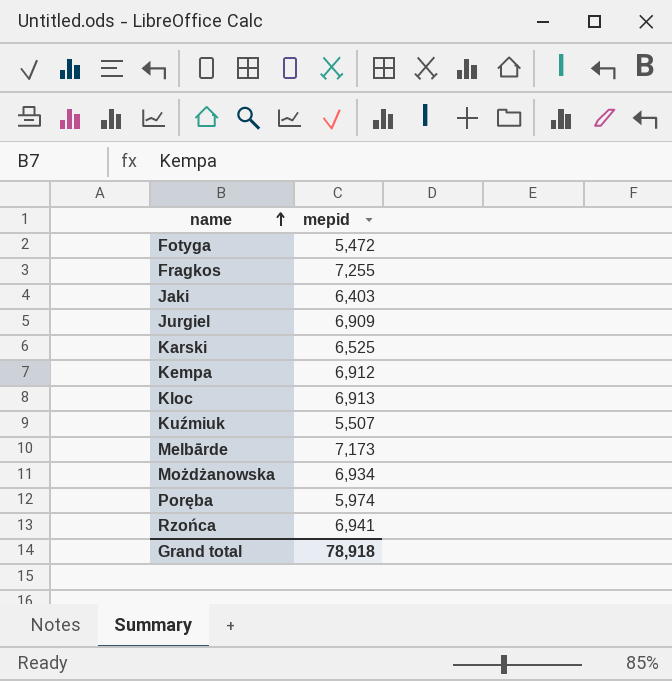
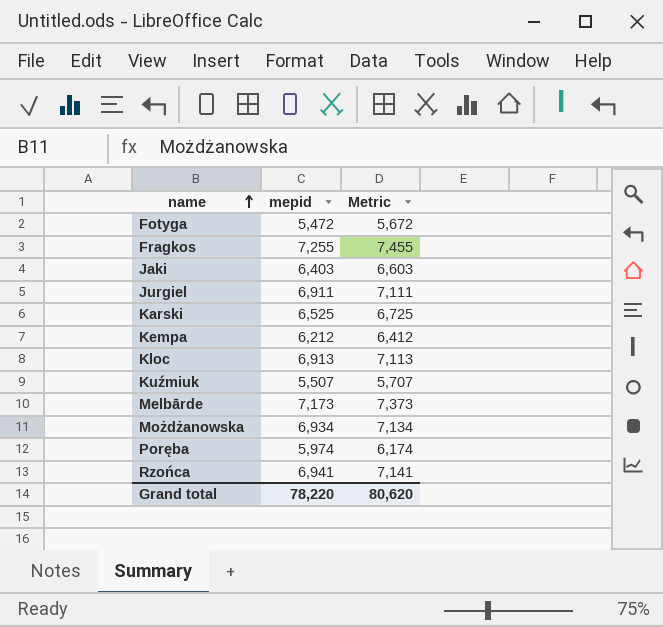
column Metric | formula: none -> [mepid] + 200
Jurgiel | mepid: 6,909 -> 6,911
Kempa | mepid: 6,912 -> 6,212
Grand total | mepid: 78,918 -> 78,220

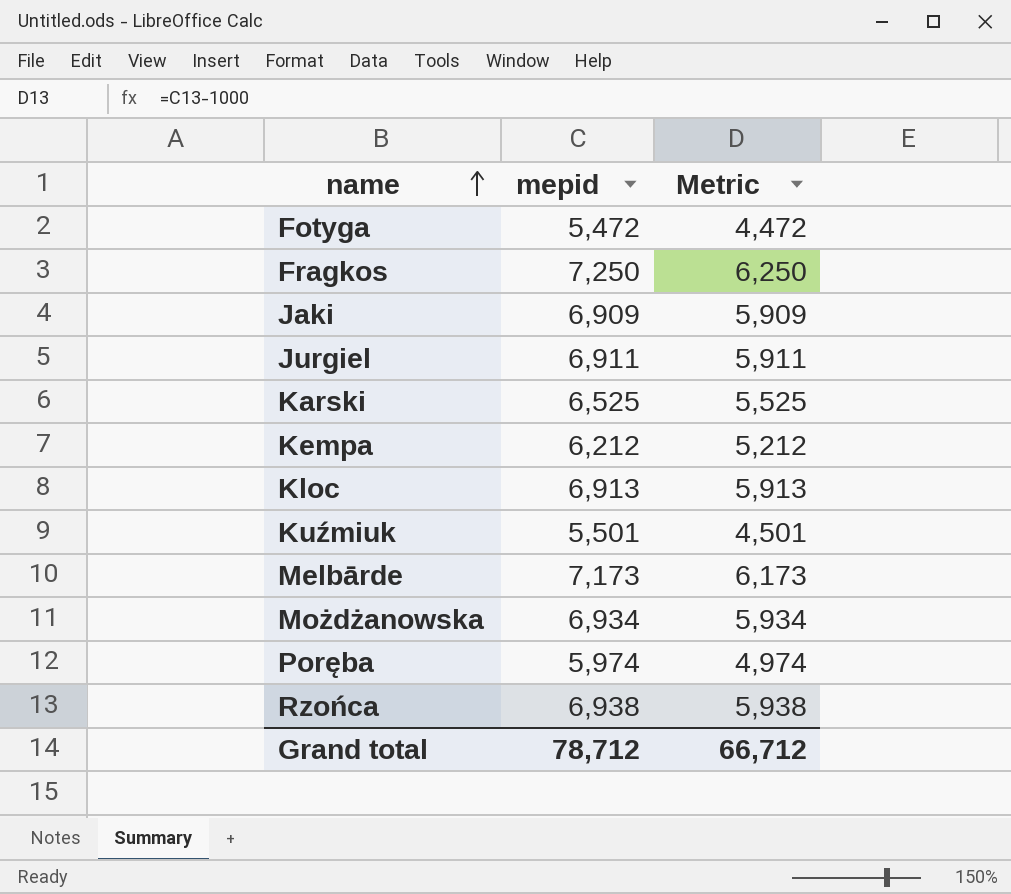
column Metric | formula: [mepid] + 200 -> [mepid] - 1000
Fragkos | mepid: 7,255 -> 7,250
Jaki | mepid: 6,403 -> 6,909
Kuźmiuk | mepid: 5,507 -> 5,501
Rzońca | mepid: 6,941 -> 6,938
Grand total | mepid: 78,220 -> 78,712
Grand total | Metric: 80,620 -> 66,712

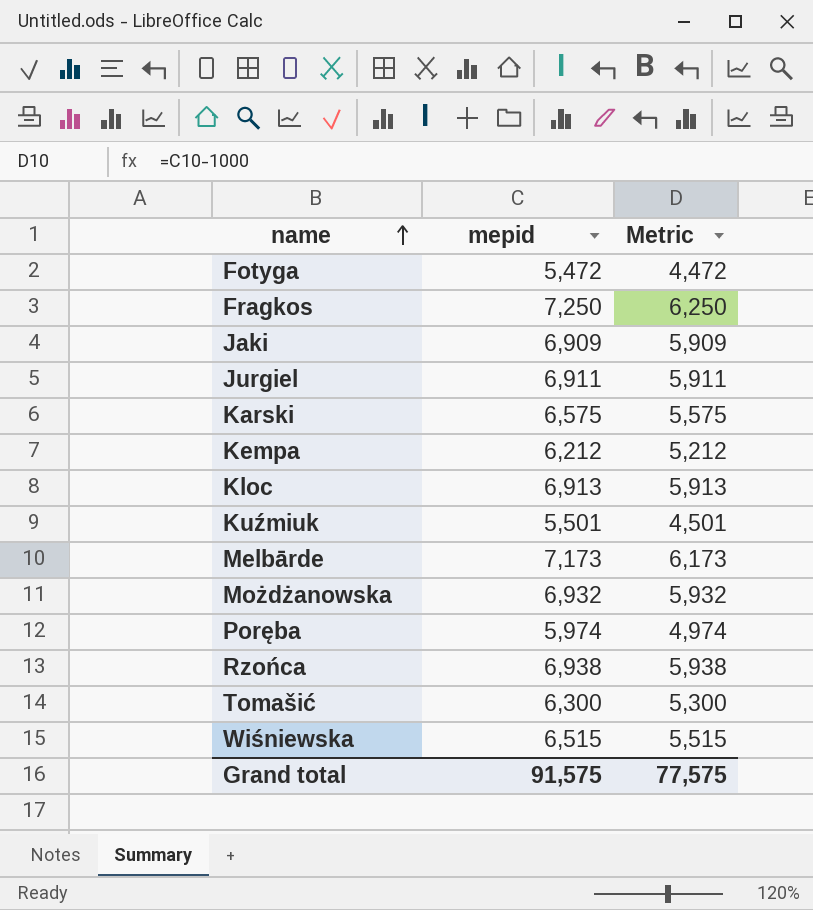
Karski | mepid: 6,525 -> 6,575
Karski | Metric: 5,525 -> 5,575
Możdżanowska | mepid: 6,934 -> 6,932
Możdżanowska | Metric: 5,934 -> 5,932
row Tomašić: none -> 6,300 | 5,300
row Wiśniewska: none -> 6,515 | 5,515
Grand total | mepid: 78,712 -> 91,575
Grand total | Metric: 66,712 -> 77,575

